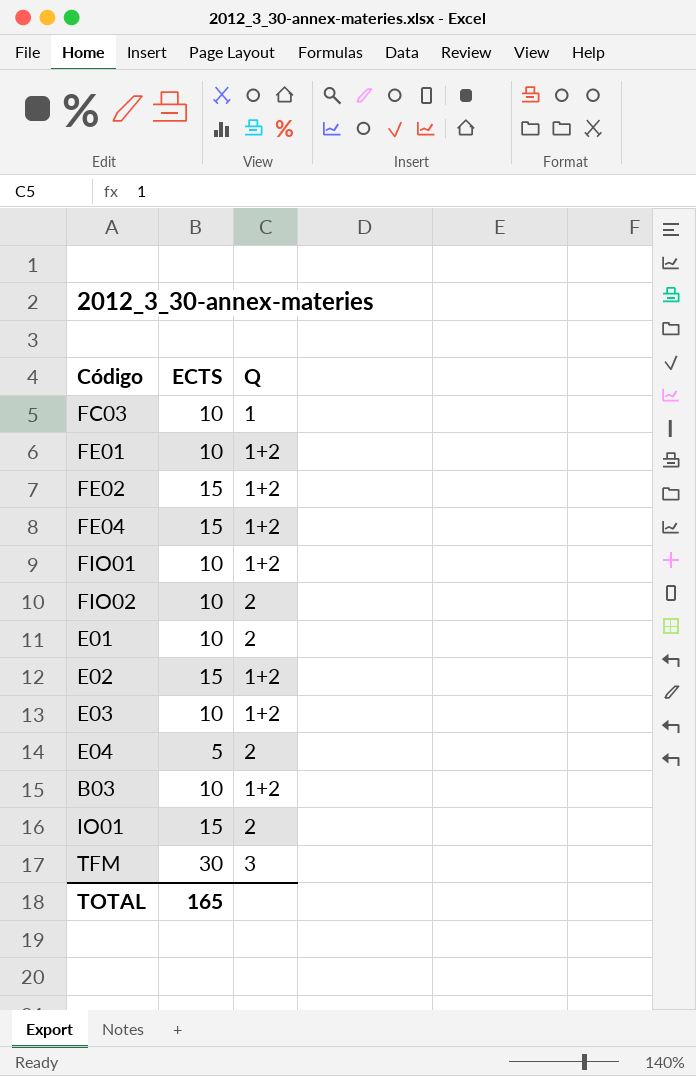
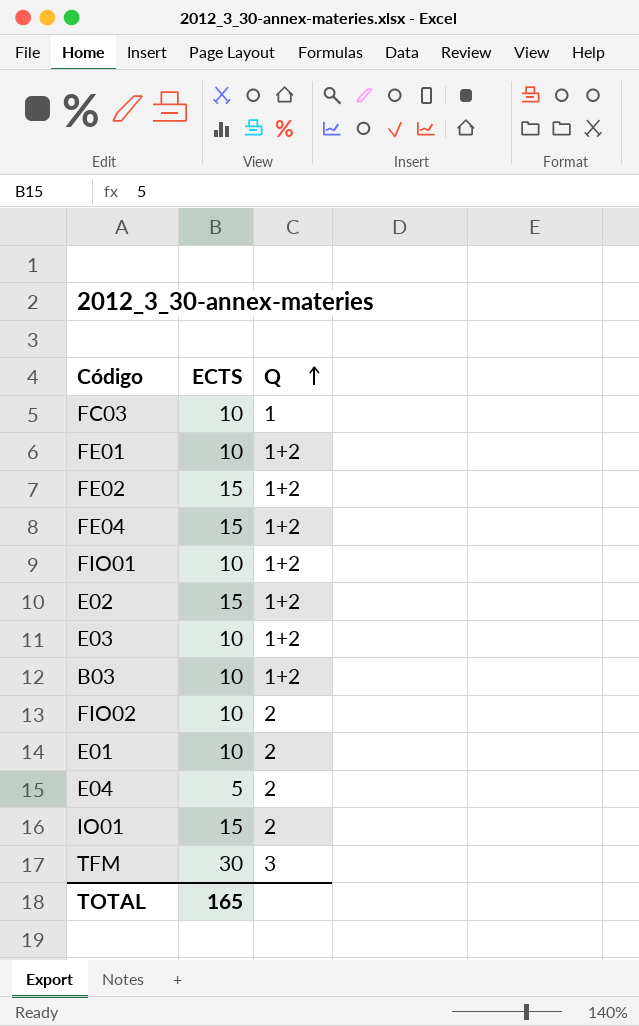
row order: none -> Q ascending

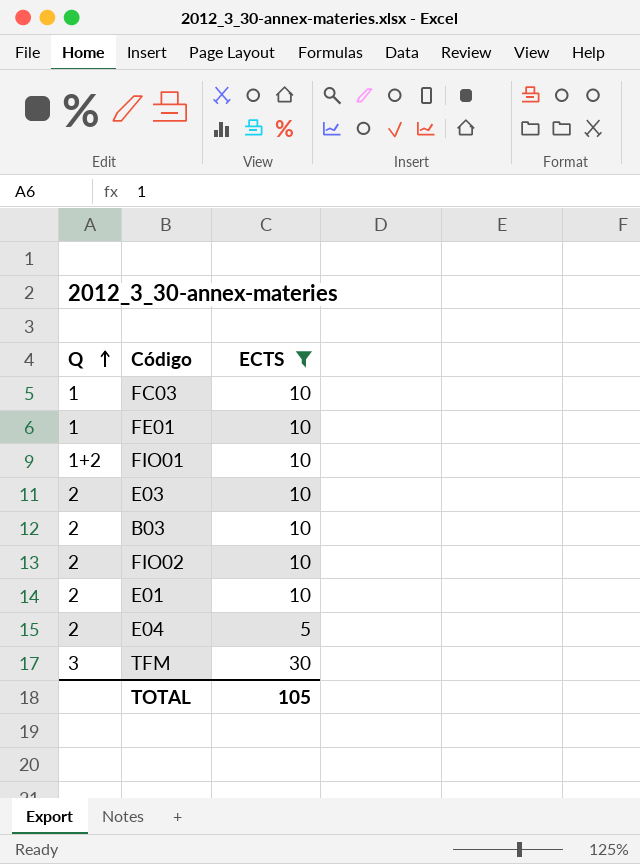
filter: none -> ECTS != 15
column Q | position: 3 -> 1
FE01 | Q: 1+2 -> 1
E03 | Q: 1+2 -> 2
B03 | Q: 1+2 -> 2
TOTAL | ECTS: 165 -> 105

